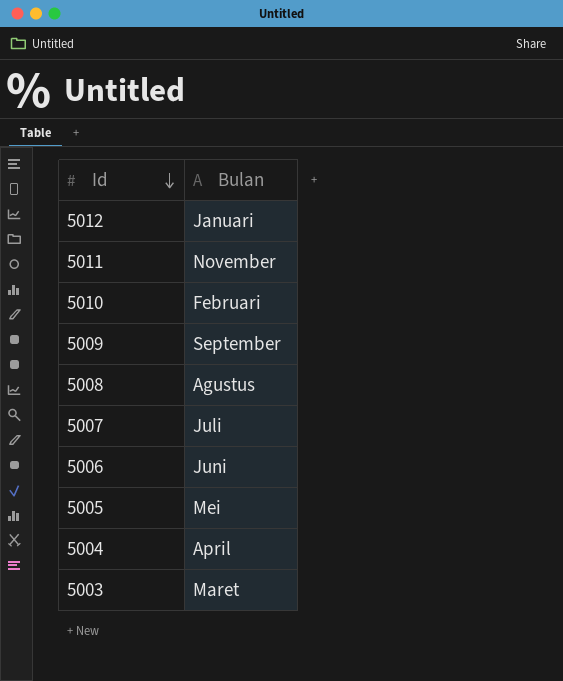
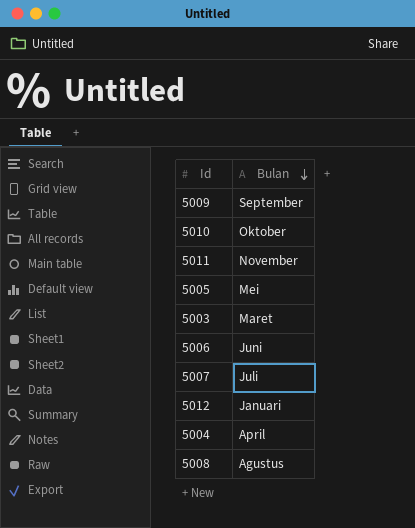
row order: Id descending -> Bulan descending
5010 | Bulan: Februari -> Oktober

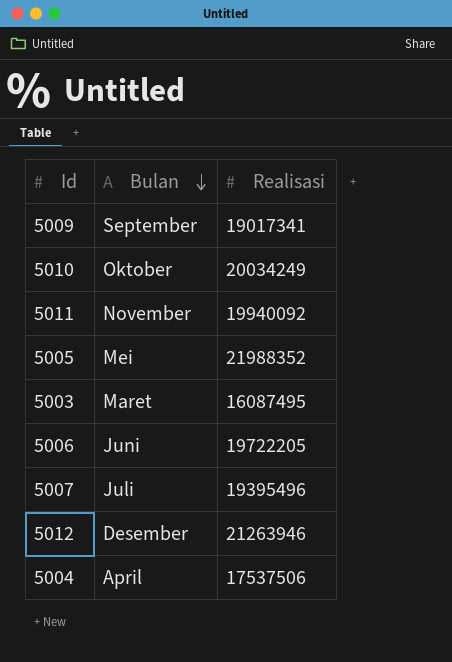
column Realisasi | position: none -> 3
row 5008: Agustus -> none
5012 | Bulan: Januari -> Desember

